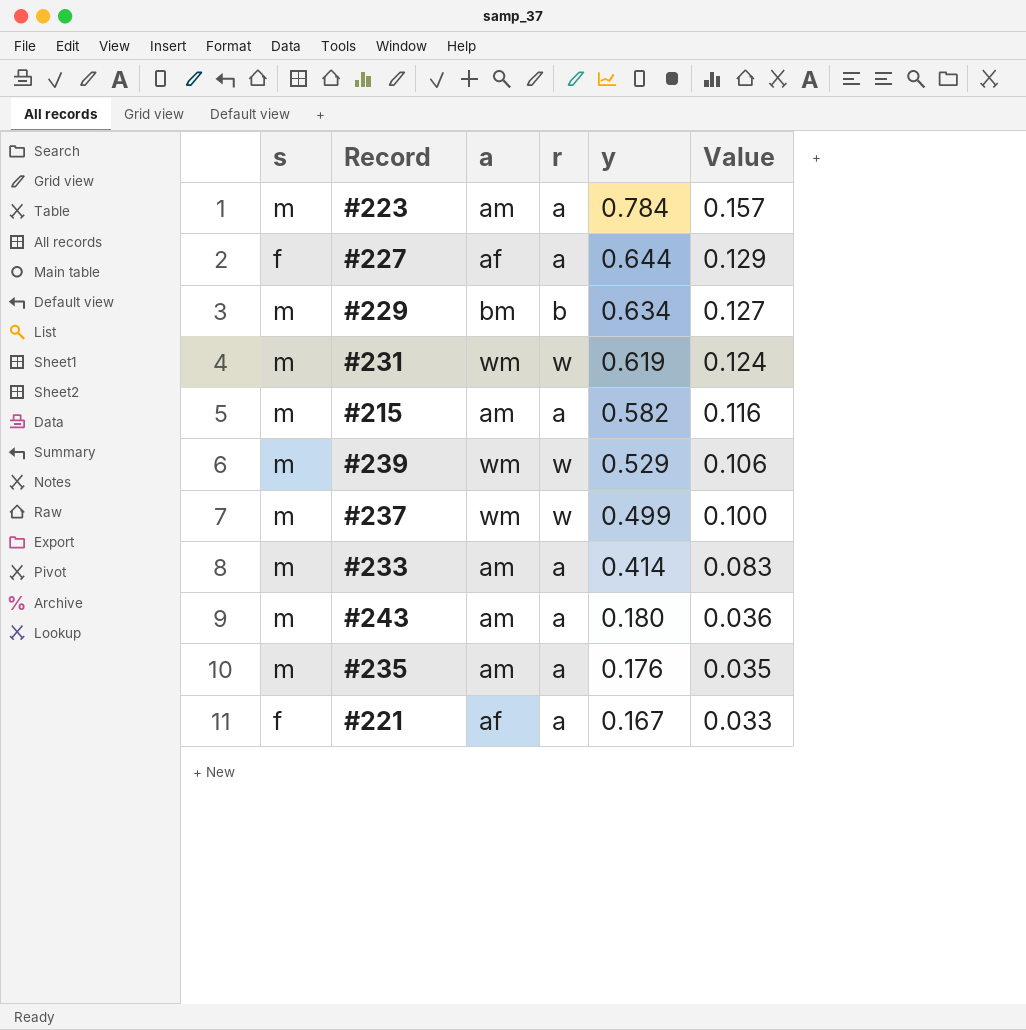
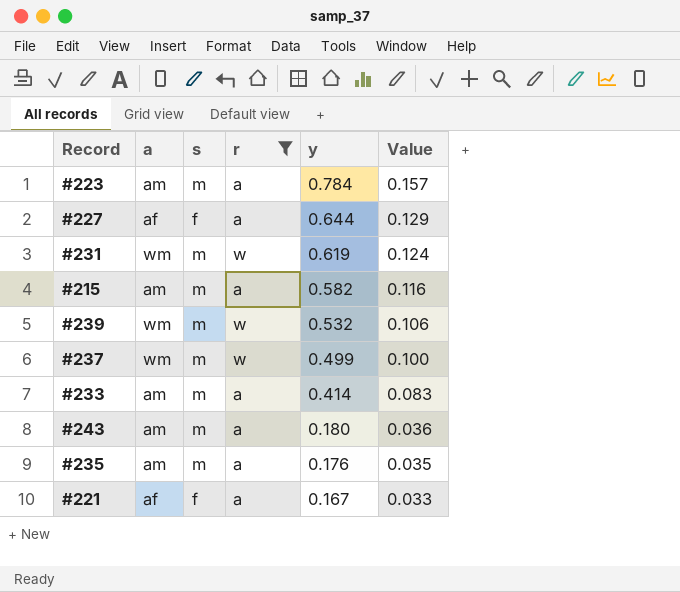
filter: none -> r != b
column s | position: 1 -> 3
#239 | y: 0.529 -> 0.532

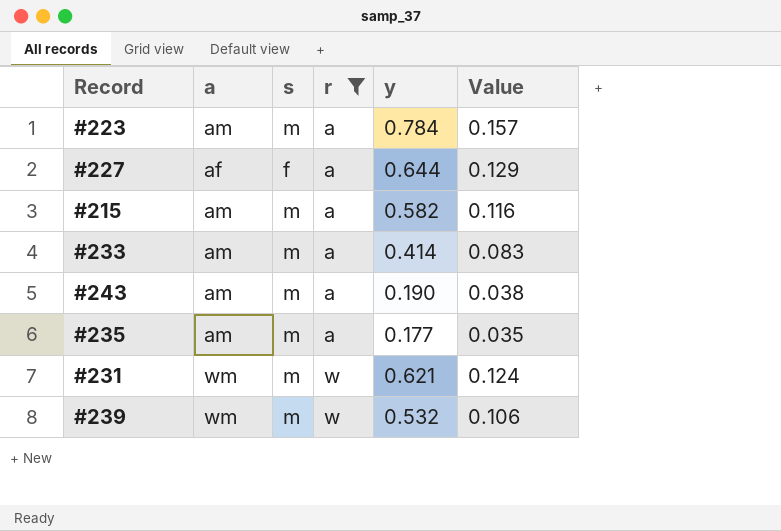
row order: y descending -> r ascending
row #237: wm | m | w | 0.499 | 0.100 -> none
row #221: af | f | a | 0.167 | 0.033 -> none
#243 | y: 0.180 -> 0.190
#243 | Value: 0.036 -> 0.038
#235 | y: 0.176 -> 0.177
#231 | y: 0.619 -> 0.621

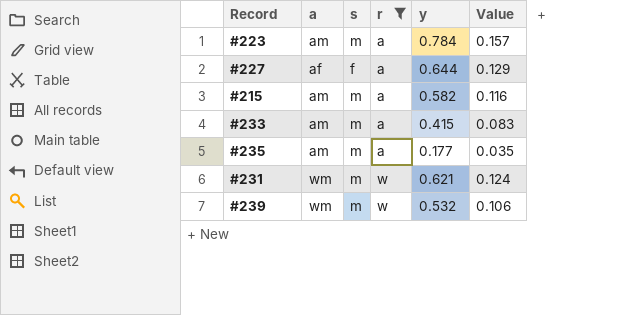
row #243: am | m | a | 0.190 | 0.038 -> none
#233 | y: 0.414 -> 0.415

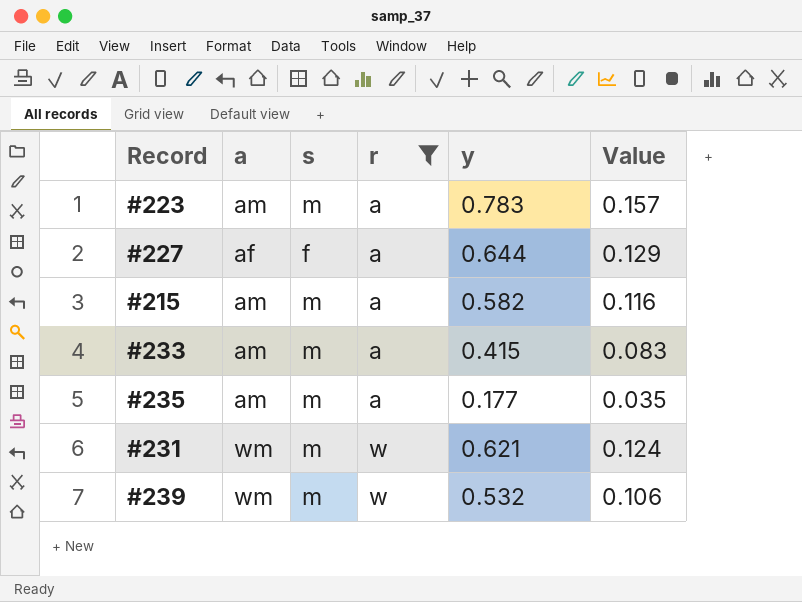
#223 | y: 0.784 -> 0.783

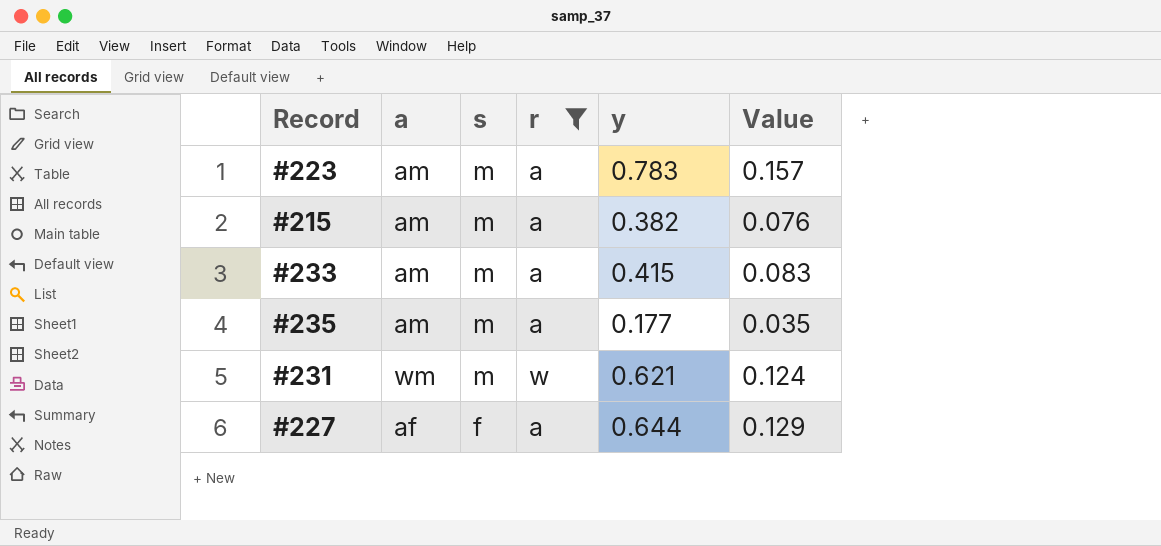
row order: r ascending -> s descending
row #239: wm | m | w | 0.532 | 0.106 -> none
#215 | y: 0.582 -> 0.382
#215 | Value: 0.116 -> 0.076

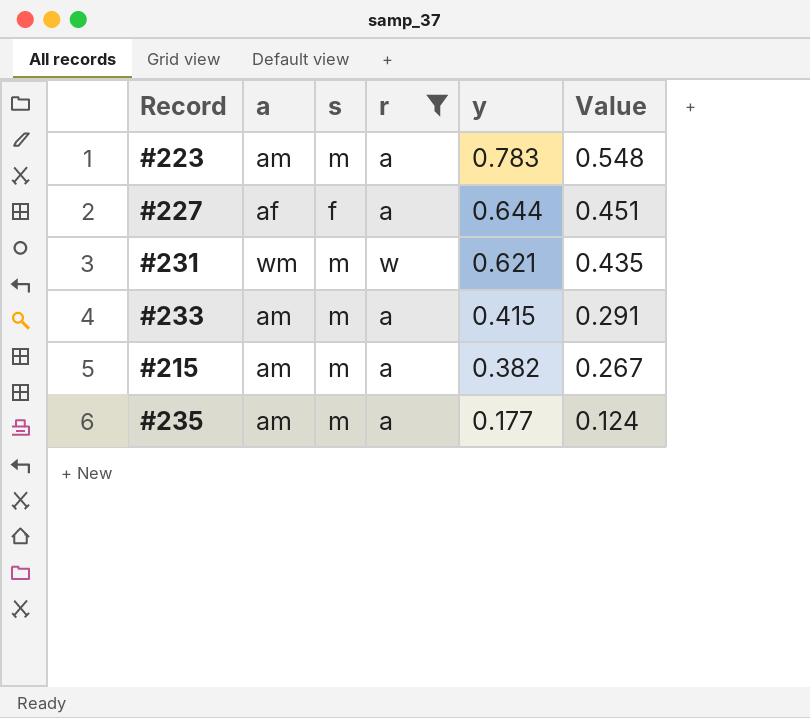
row order: s descending -> y descending
column Value | formula: [y] * 0.2 -> [y] * 0.7

